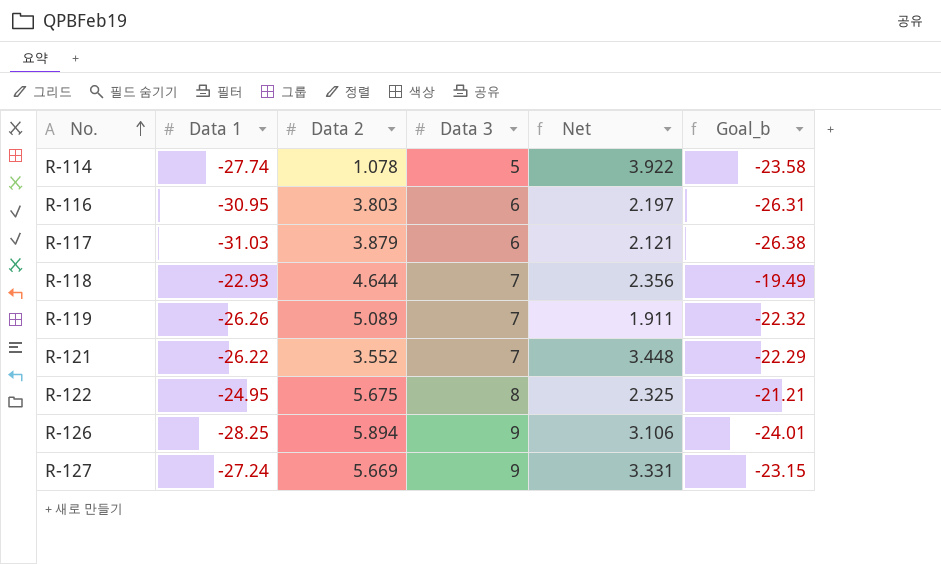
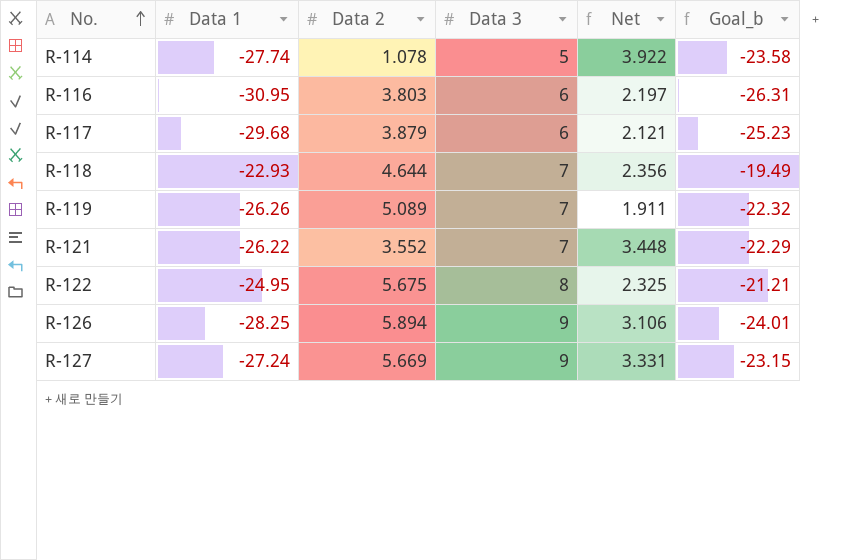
R-117 | Data 1: -31.03 -> -29.68
R-117 | Goal_b: -26.38 -> -25.23

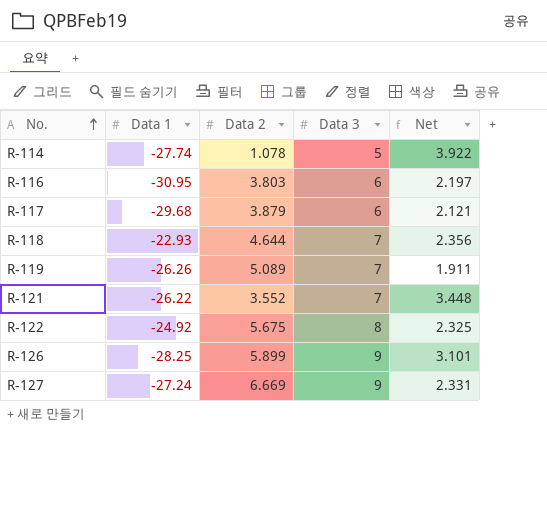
column Goal_b | formula: [Data 1] * 0.85 -> none
R-122 | Data 1: -24.95 -> -24.92
R-126 | Data 2: 5.894 -> 5.899
R-126 | Net: 3.106 -> 3.101
R-127 | Data 2: 5.669 -> 6.669
R-127 | Net: 3.331 -> 2.331

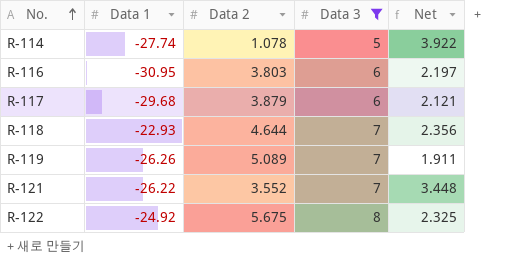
filter: none -> Data 3 != 9

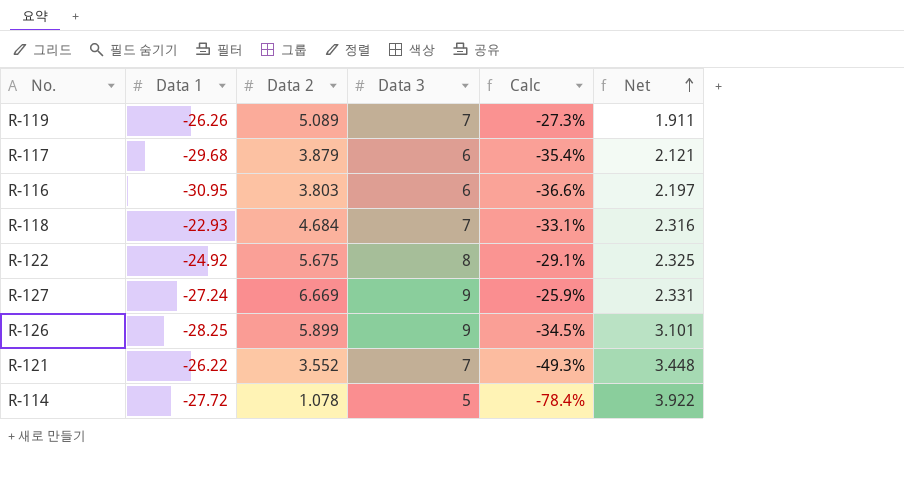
filter: Data 3 != 9 -> none
row order: No. ascending -> Net ascending
column Calc | formula: none -> ([Data 2] - [Data 3]) / [Data 3]
R-118 | Data 2: 4.644 -> 4.684
R-118 | Net: 2.356 -> 2.316
R-114 | Data 1: -27.74 -> -27.72

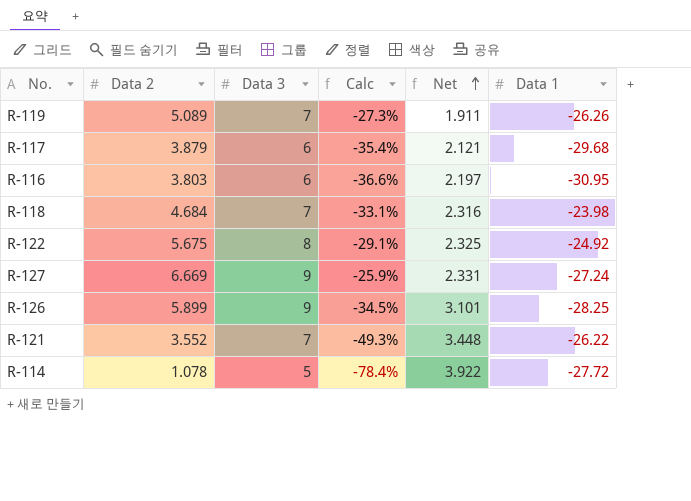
column Data 1 | position: 2 -> 6
R-118 | Data 1: -22.93 -> -23.98

